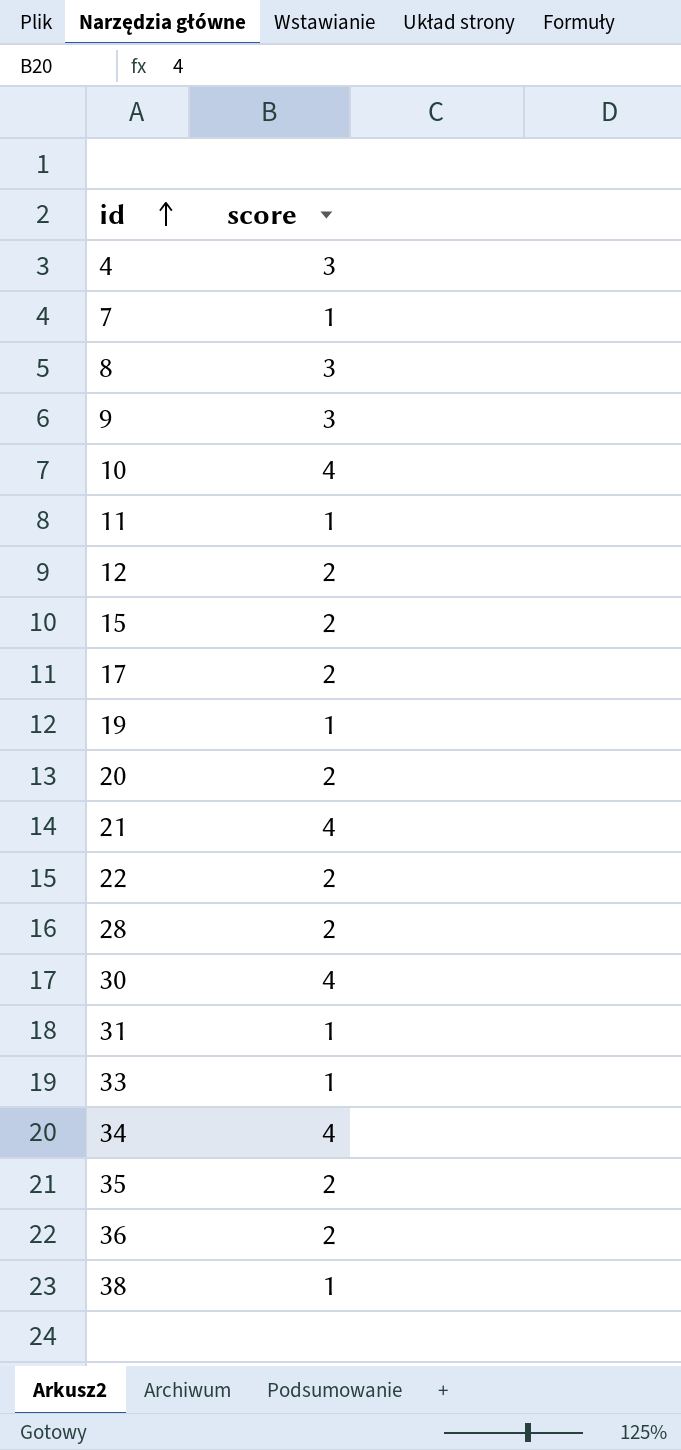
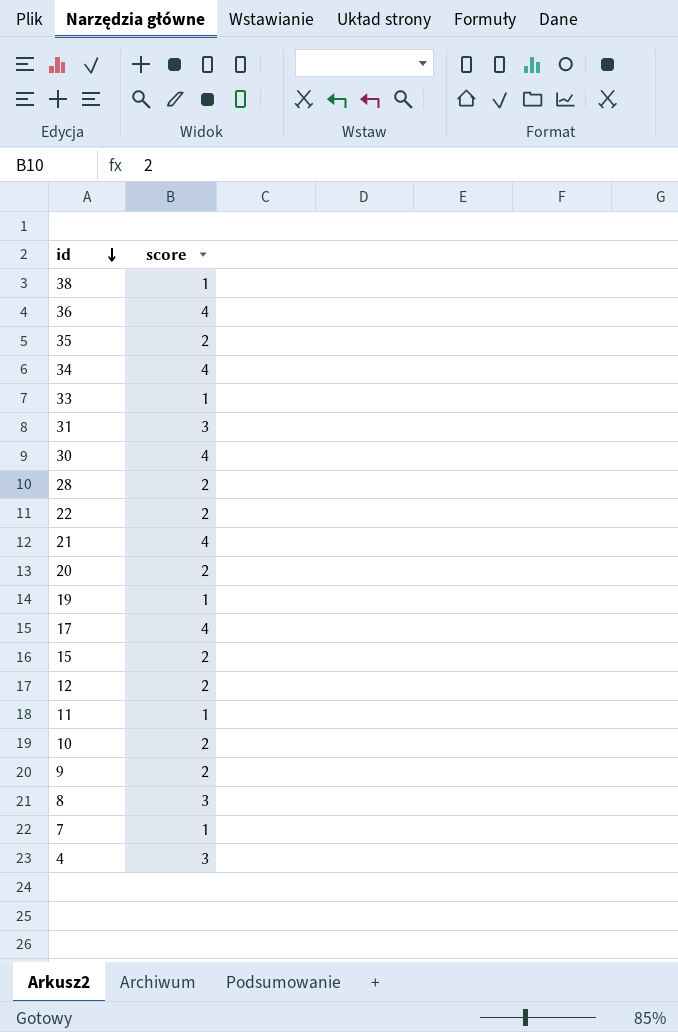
row order: id ascending -> id descending
36 | score: 2 -> 4
31 | score: 1 -> 3
17 | score: 2 -> 4
10 | score: 4 -> 2
9 | score: 3 -> 2

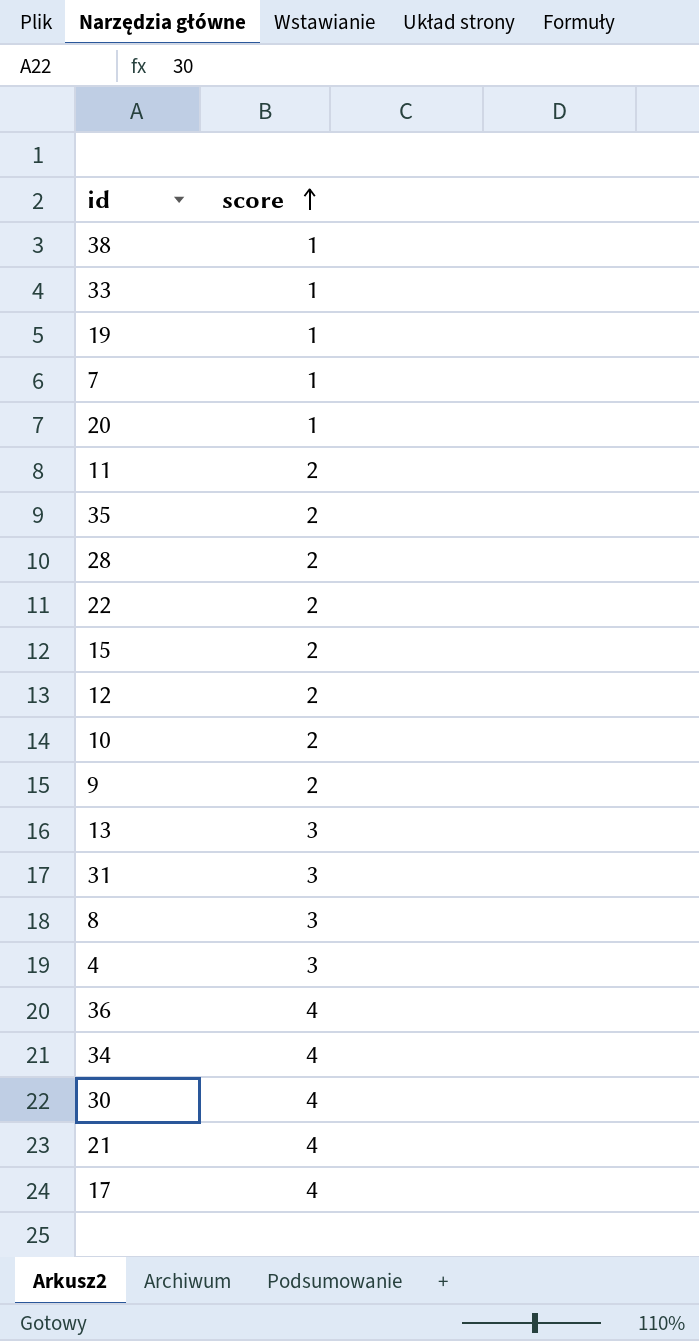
row order: id descending -> score ascending
20 | score: 2 -> 1
11 | score: 1 -> 2
row 13: none -> 3

